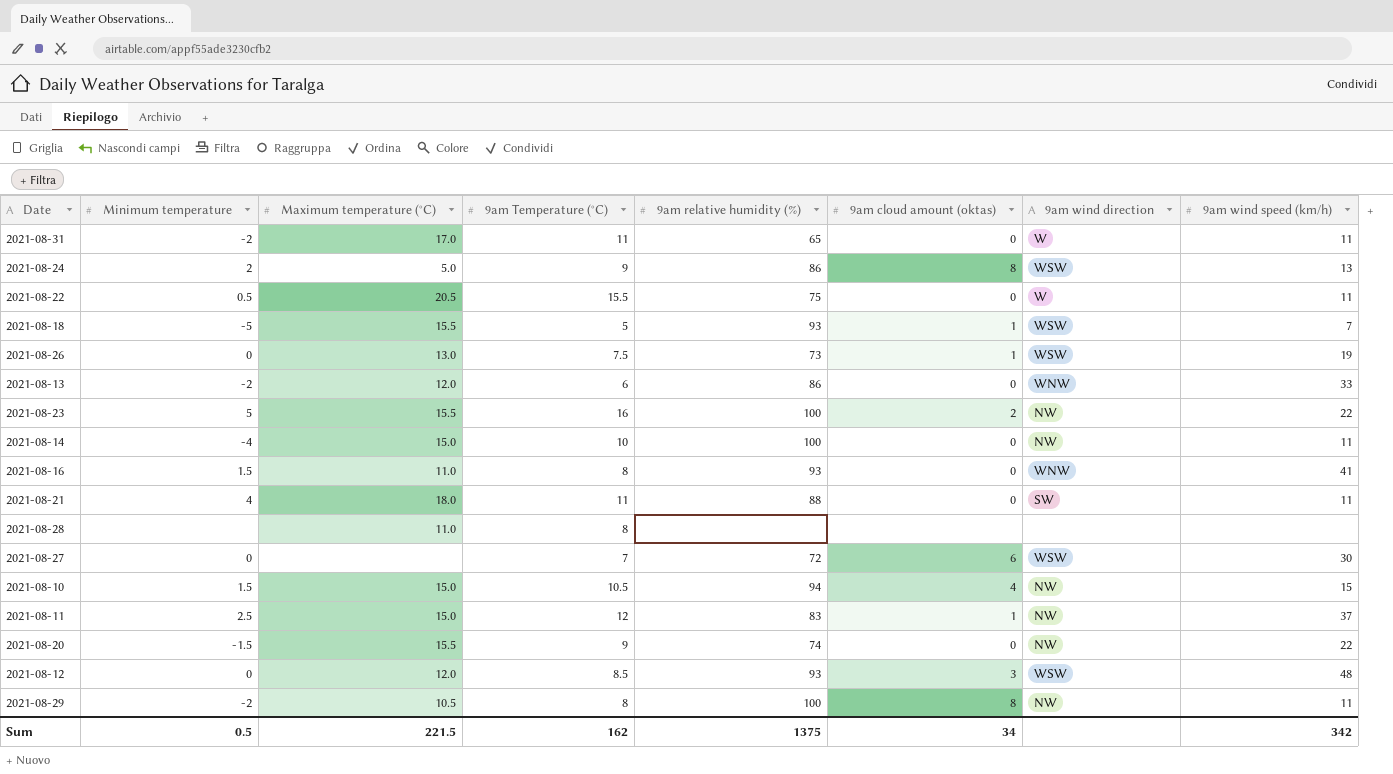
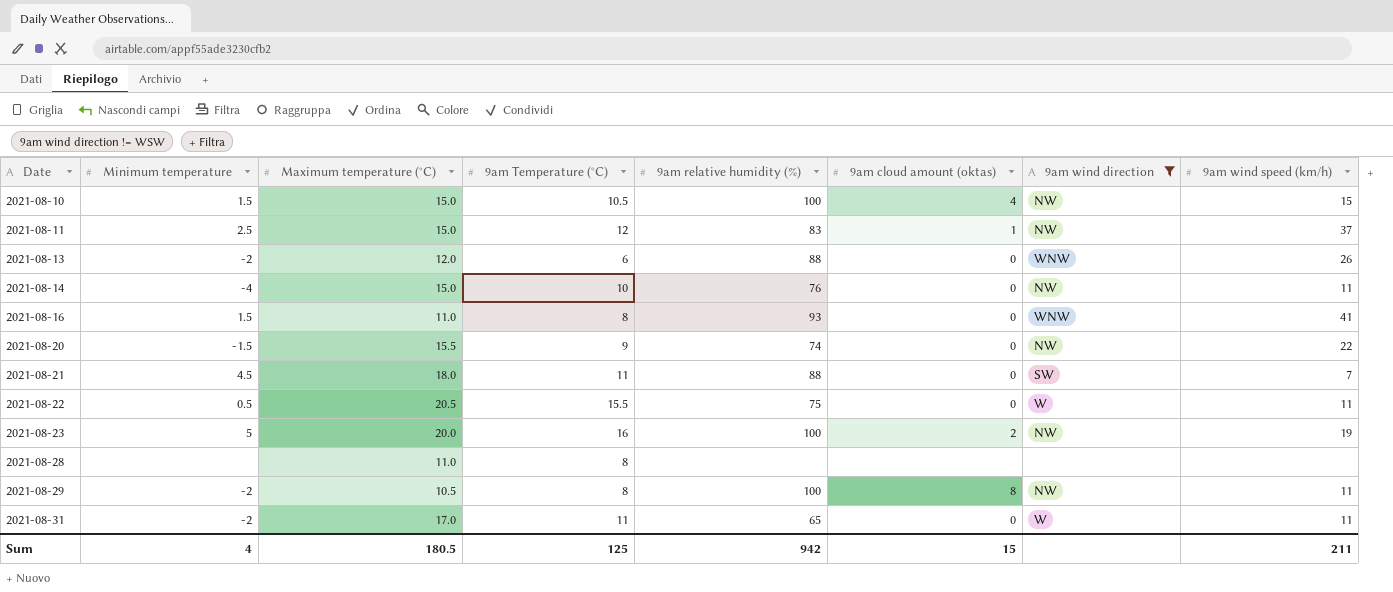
filter: none -> 9am wind direction != WSW
row order: none -> Date ascending
2021-08-10 | 9am relative humidity (%): 94 -> 100
2021-08-13 | 9am relative humidity (%): 86 -> 88
2021-08-13 | 9am wind speed (km/h): 33 -> 26
2021-08-14 | 9am relative humidity (%): 100 -> 76
2021-08-21 | Minimum temperature: 4 -> 4.5
2021-08-21 | 9am wind speed (km/h): 11 -> 7
2021-08-23 | Maximum temperature (°C): 15.5 -> 20.0
2021-08-23 | 9am wind speed (km/h): 22 -> 19
Sum | Minimum temperature: 0.5 -> 4
Sum | Maximum temperature (°C): 221.5 -> 180.5
Sum | 9am Temperature (°C): 162 -> 125
Sum | 9am relative humidity (%): 1375 -> 942
Sum | 9am cloud amount (oktas): 34 -> 15
Sum | 9am wind speed (km/h): 342 -> 211

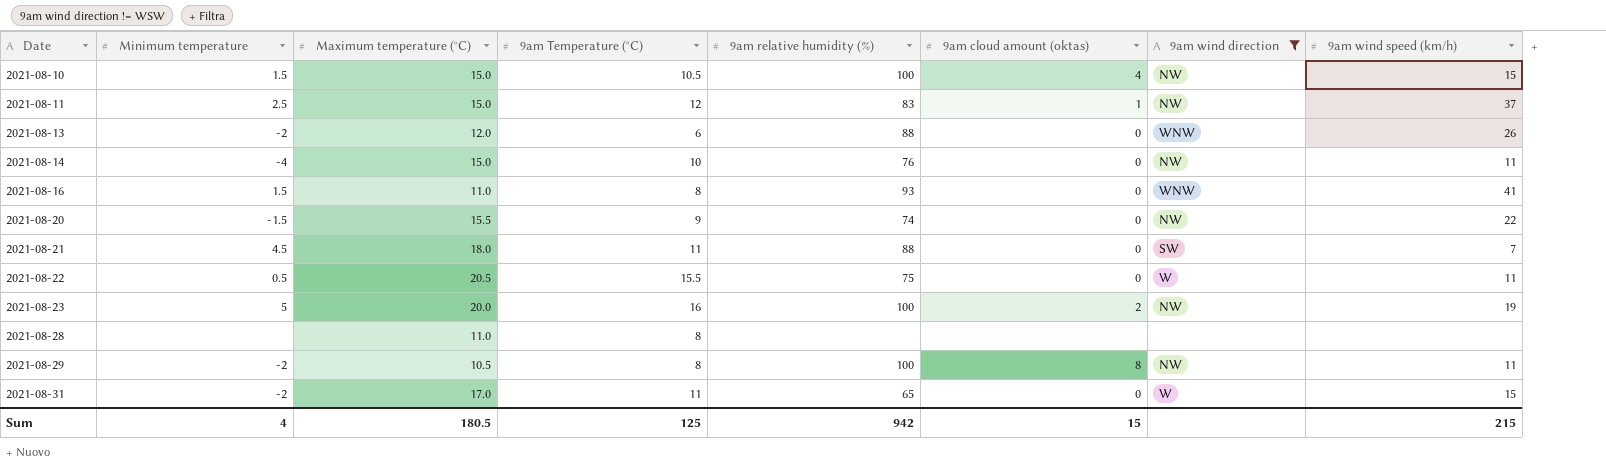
2021-08-31 | 9am wind speed (km/h): 11 -> 15
Sum | 9am wind speed (km/h): 211 -> 215

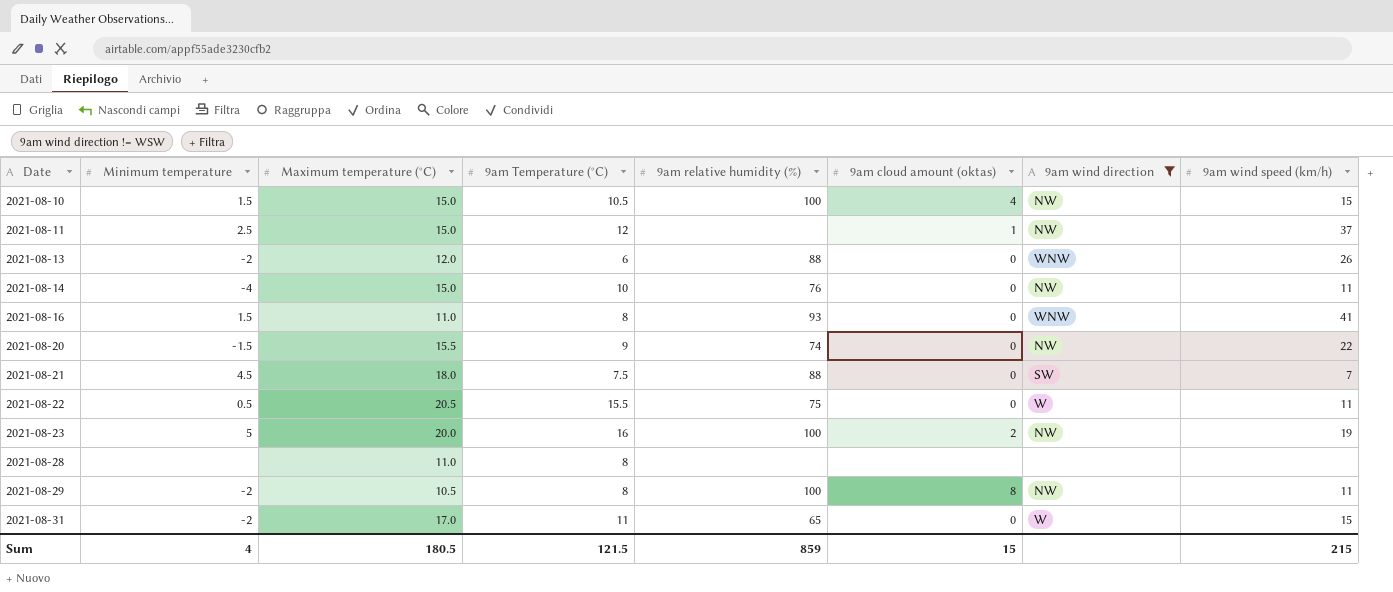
2021-08-11 | 9am relative humidity (%): 83 -> none
2021-08-21 | 9am Temperature (°C): 11 -> 7.5
Sum | 9am Temperature (°C): 125 -> 121.5
Sum | 9am relative humidity (%): 942 -> 859

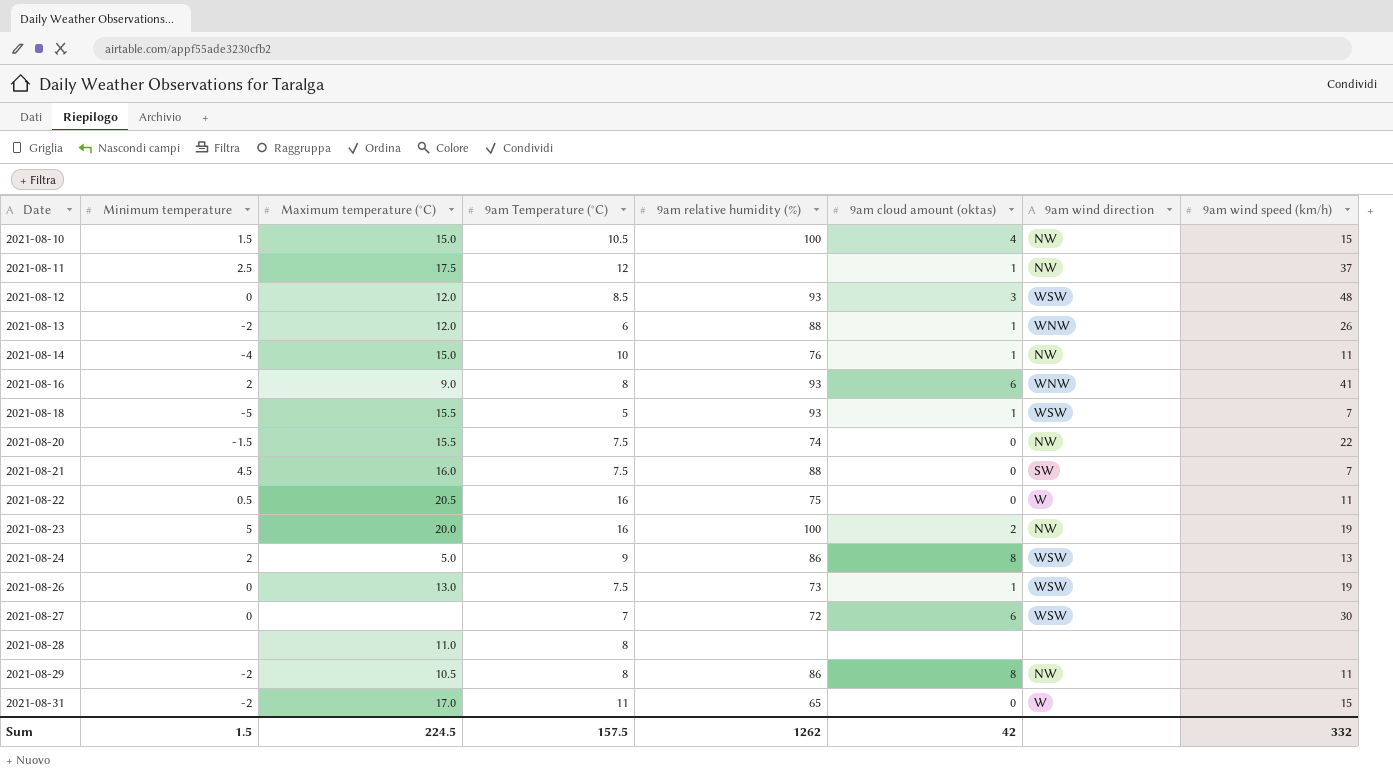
filter: 9am wind direction != WSW -> none
2021-08-11 | Maximum temperature (°C): 15.0 -> 17.5
2021-08-13 | 9am cloud amount (oktas): 0 -> 1
2021-08-14 | 9am cloud amount (oktas): 0 -> 1
2021-08-16 | Minimum temperature: 1.5 -> 2
2021-08-16 | Maximum temperature (°C): 11.0 -> 9.0
2021-08-16 | 9am cloud amount (oktas): 0 -> 6
2021-08-20 | 9am Temperature (°C): 9 -> 7.5
2021-08-21 | Maximum temperature (°C): 18.0 -> 16.0
2021-08-22 | 9am Temperature (°C): 15.5 -> 16
2021-08-29 | 9am relative humidity (%): 100 -> 86
Sum | Minimum temperature: 4 -> 1.5
Sum | Maximum temperature (°C): 180.5 -> 224.5
Sum | 9am Temperature (°C): 121.5 -> 157.5
Sum | 9am relative humidity (%): 859 -> 1262
Sum | 9am cloud amount (oktas): 15 -> 42
Sum | 9am wind speed (km/h): 215 -> 332

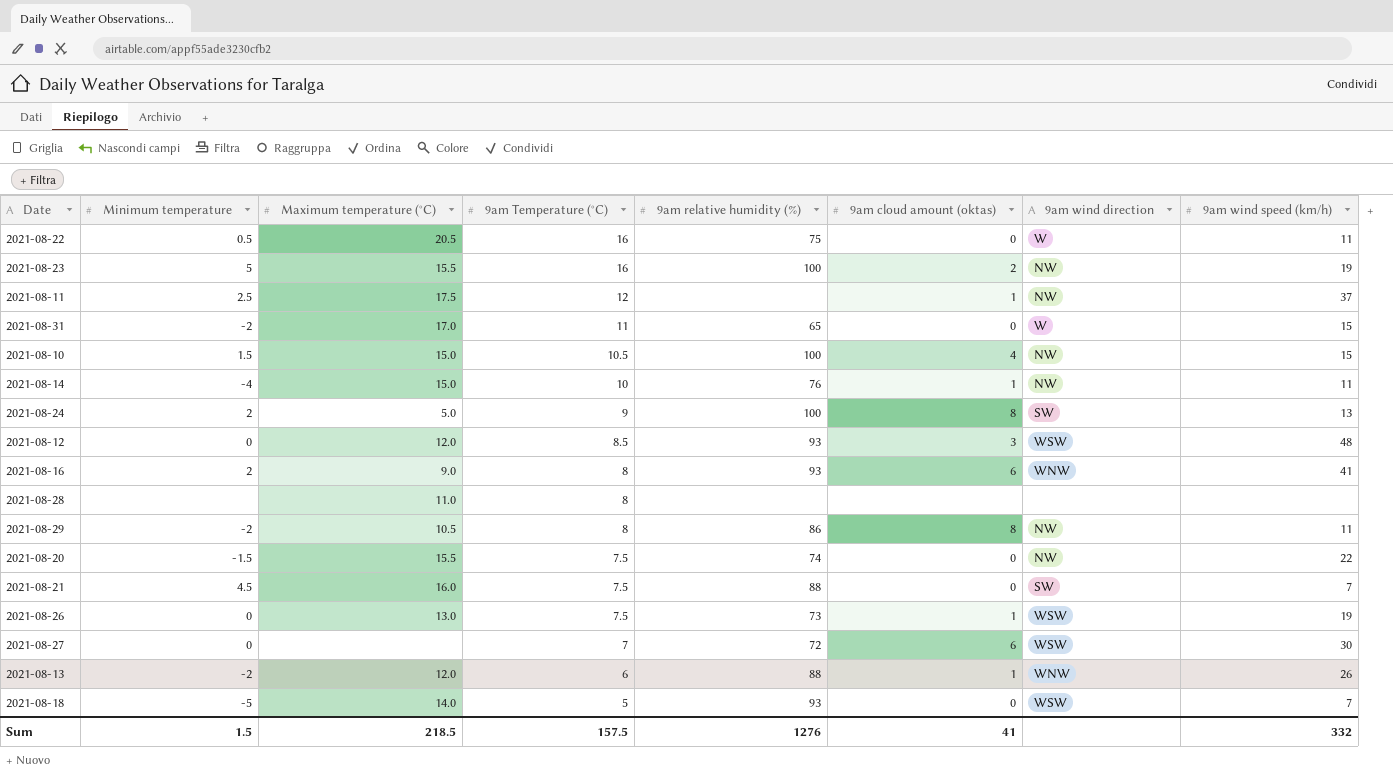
row order: Date ascending -> 9am Temperature (°C) descending
2021-08-23 | Maximum temperature (°C): 20.0 -> 15.5
2021-08-24 | 9am relative humidity (%): 86 -> 100
2021-08-24 | 9am wind direction: WSW -> SW
2021-08-18 | Maximum temperature (°C): 15.5 -> 14.0
2021-08-18 | 9am cloud amount (oktas): 1 -> 0
Sum | Maximum temperature (°C): 224.5 -> 218.5
Sum | 9am relative humidity (%): 1262 -> 1276
Sum | 9am cloud amount (oktas): 42 -> 41

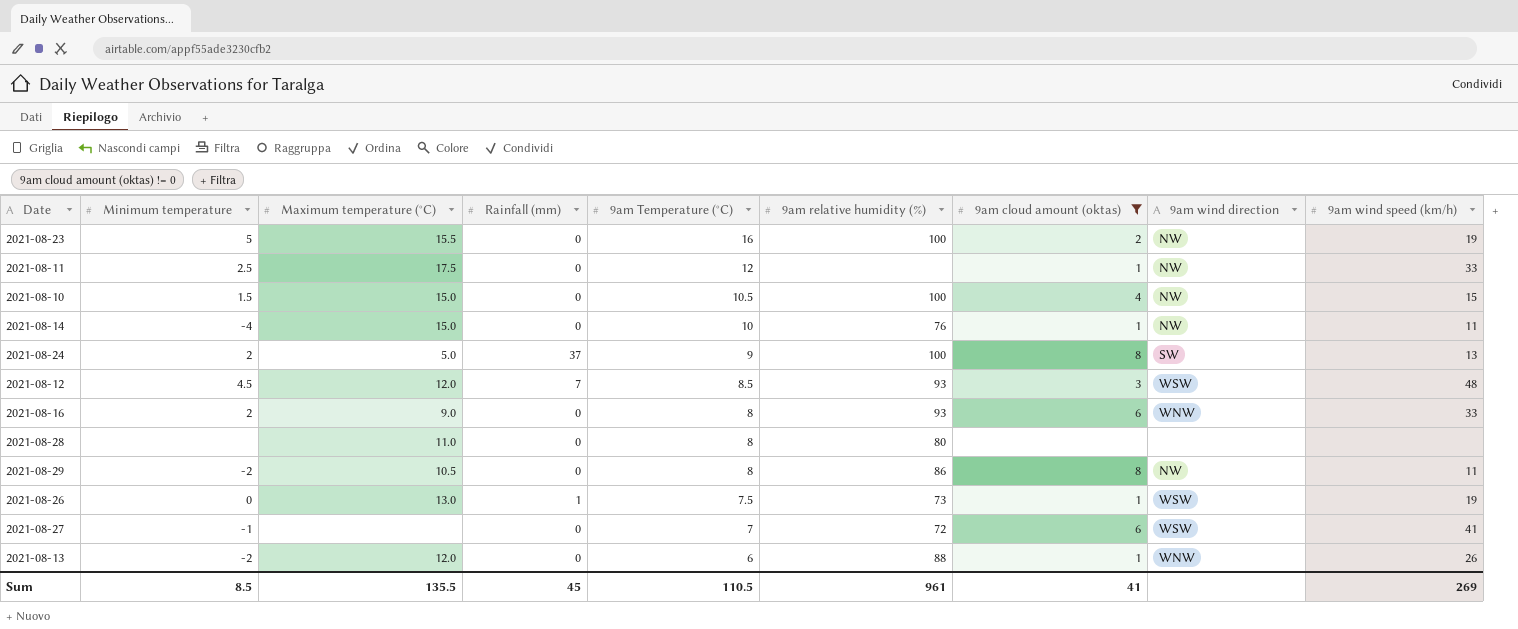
filter: none -> 9am cloud amount (oktas) != 0
column Rainfall (mm) | position: none -> 4
2021-08-11 | 9am wind speed (km/h): 37 -> 33
2021-08-12 | Minimum temperature: 0 -> 4.5
2021-08-16 | 9am wind speed (km/h): 41 -> 33
2021-08-28 | 9am relative humidity (%): none -> 80
2021-08-27 | Minimum temperature: 0 -> -1
2021-08-27 | 9am wind speed (km/h): 30 -> 41
Sum | Minimum temperature: 1.5 -> 8.5
Sum | Maximum temperature (°C): 218.5 -> 135.5
Sum | 9am Temperature (°C): 157.5 -> 110.5
Sum | 9am relative humidity (%): 1276 -> 961
Sum | 9am wind speed (km/h): 332 -> 269

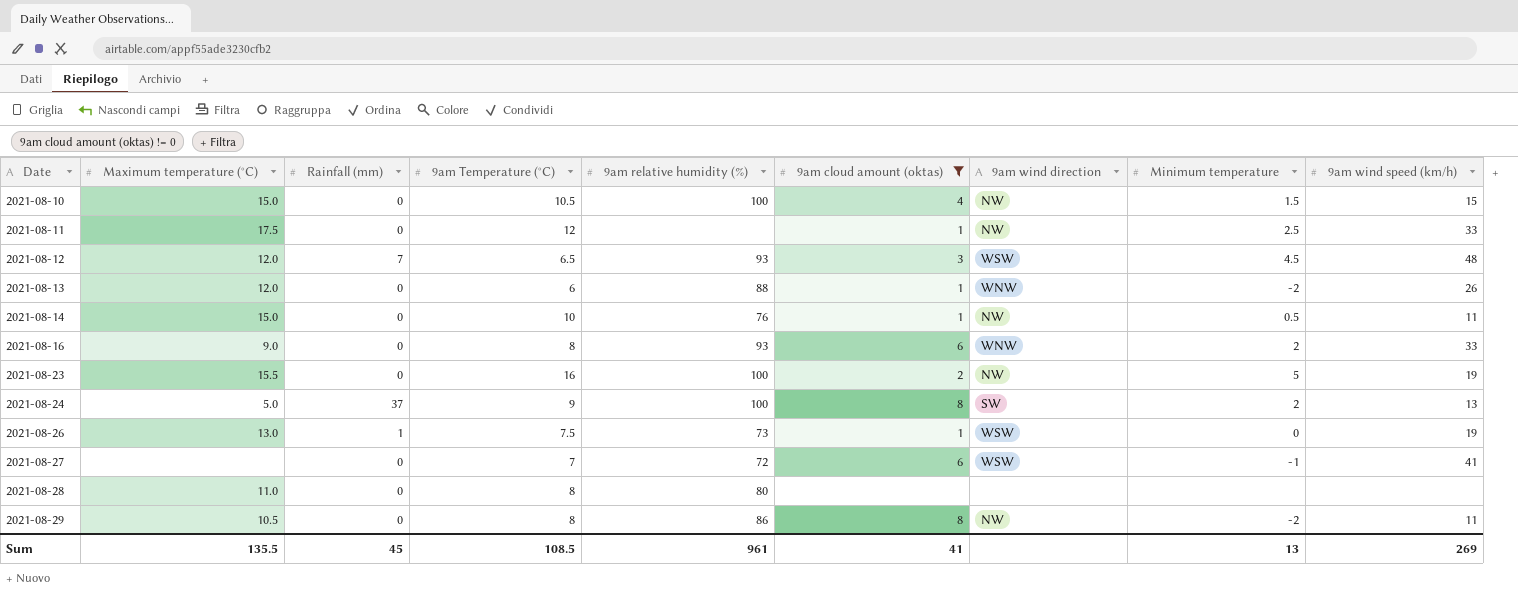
row order: 9am Temperature (°C) descending -> Date ascending
column Minimum temperature | position: 2 -> 8
2021-08-12 | 9am Temperature (°C): 8.5 -> 6.5
2021-08-14 | Minimum temperature: -4 -> 0.5
Sum | 9am Temperature (°C): 110.5 -> 108.5
Sum | Minimum temperature: 8.5 -> 13

